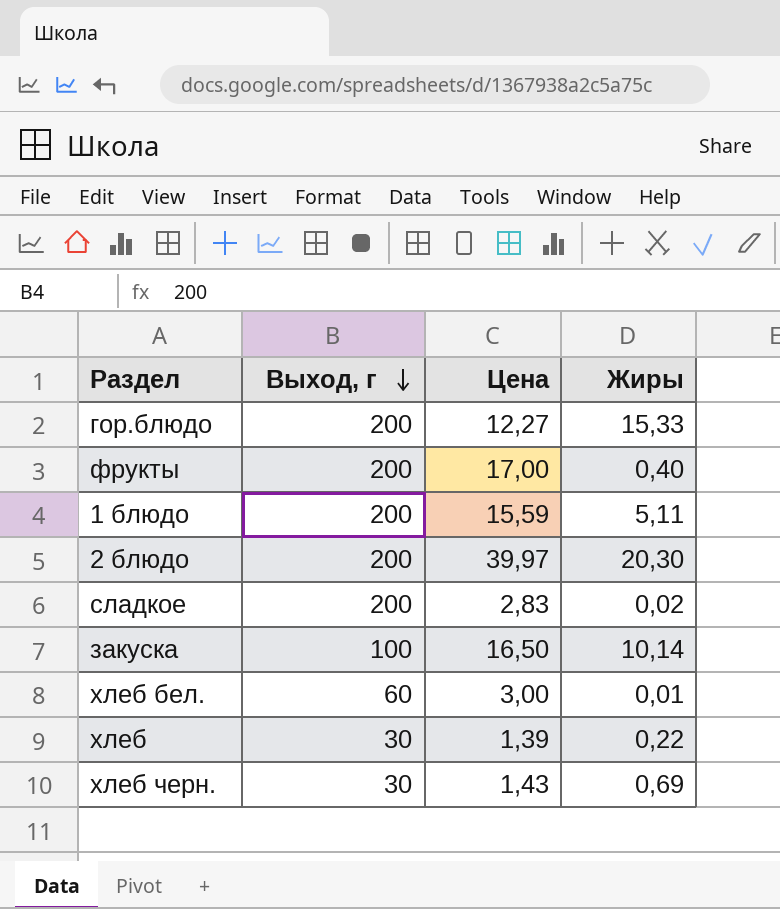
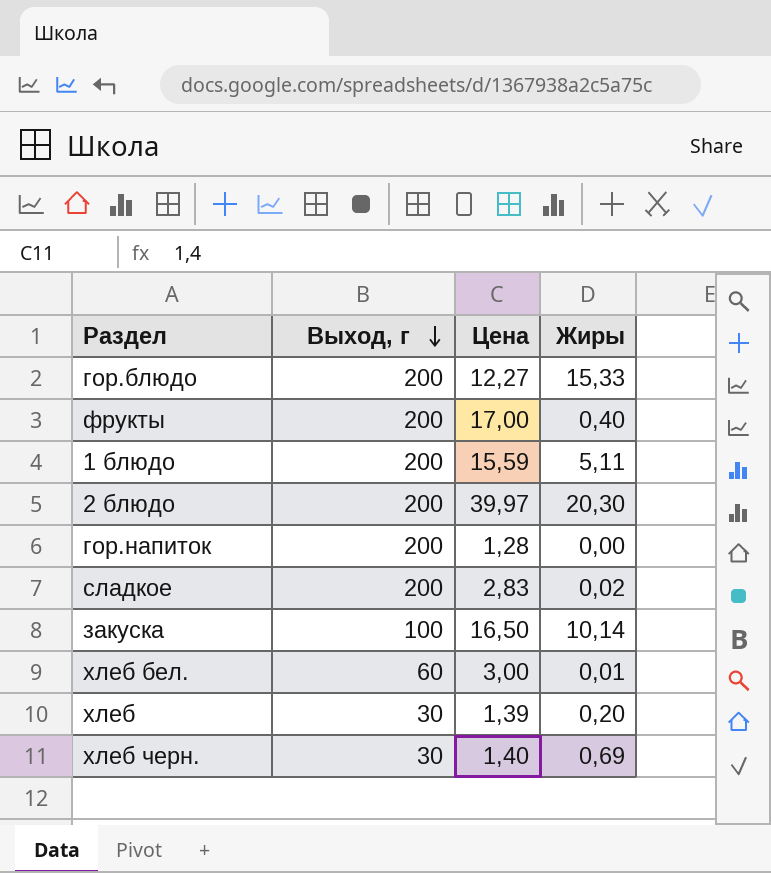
row гор.напиток: none -> 200 | 1,28 | 0,00
хлеб | Жиры: 0,22 -> 0,20
хлеб черн. | Цена: 1,43 -> 1,40

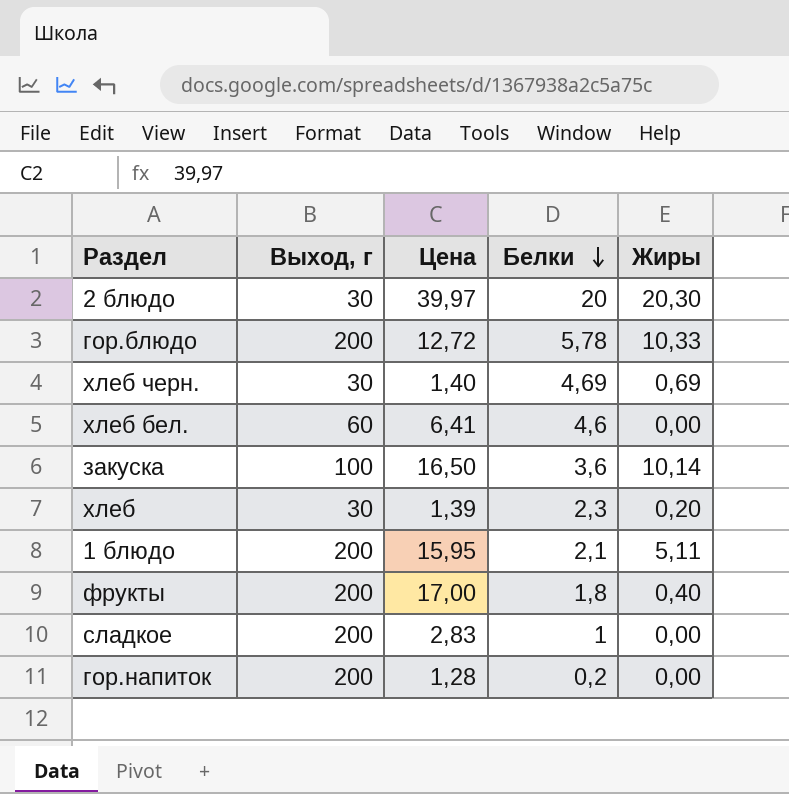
row order: Выход, г descending -> Белки descending
column Белки | position: none -> 4
2 блюдо | Выход, г: 200 -> 30
гор.блюдо | Цена: 12,27 -> 12,72
гор.блюдо | Жиры: 15,33 -> 10,33
хлеб бел. | Цена: 3,00 -> 6,41
хлеб бел. | Жиры: 0,01 -> 0,00
1 блюдо | Цена: 15,59 -> 15,95
сладкое | Жиры: 0,02 -> 0,00

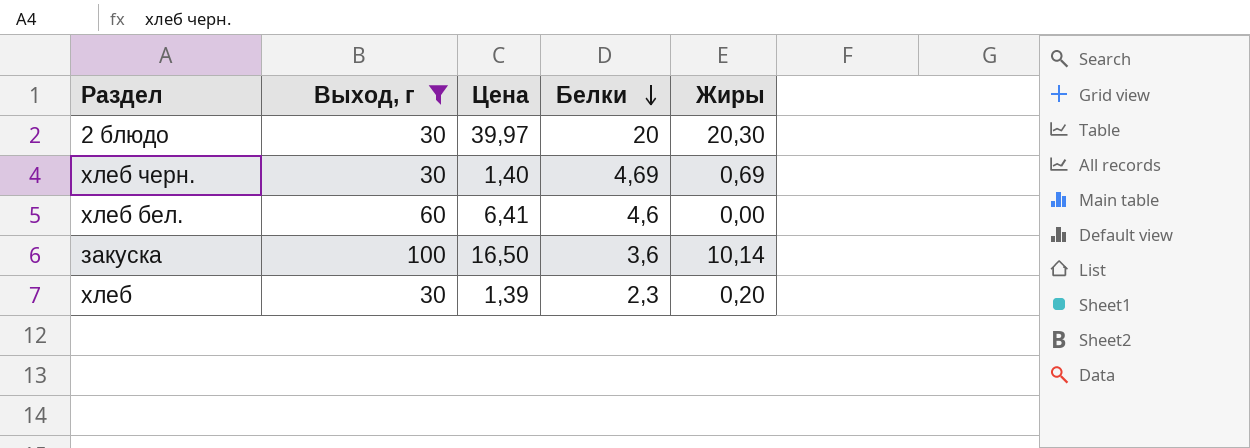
filter: none -> Выход, г != 200

